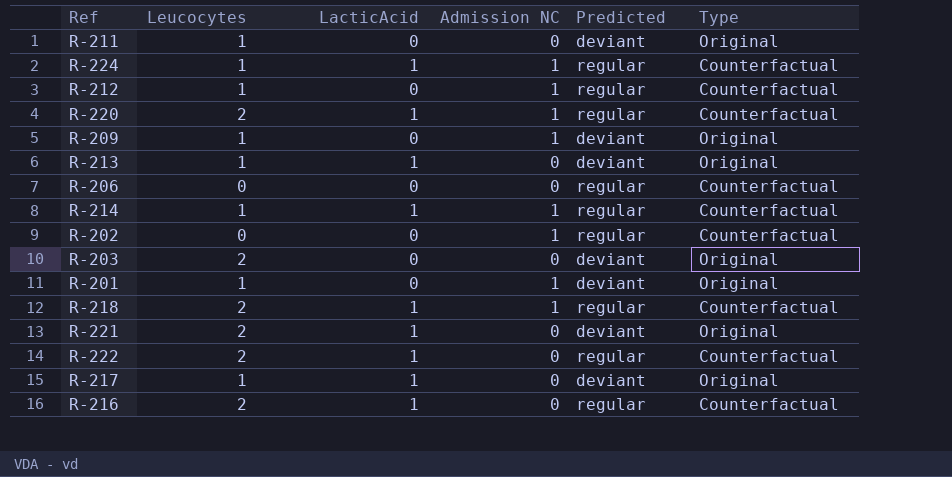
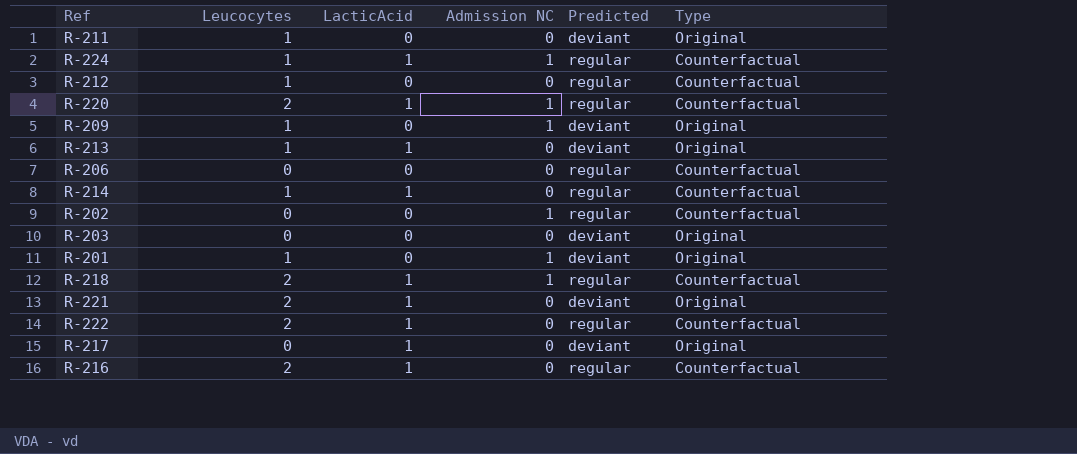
R-212 | Admission NC: 1 -> 0
R-214 | Admission NC: 1 -> 0
R-203 | Leucocytes: 2 -> 0
R-217 | Leucocytes: 1 -> 0

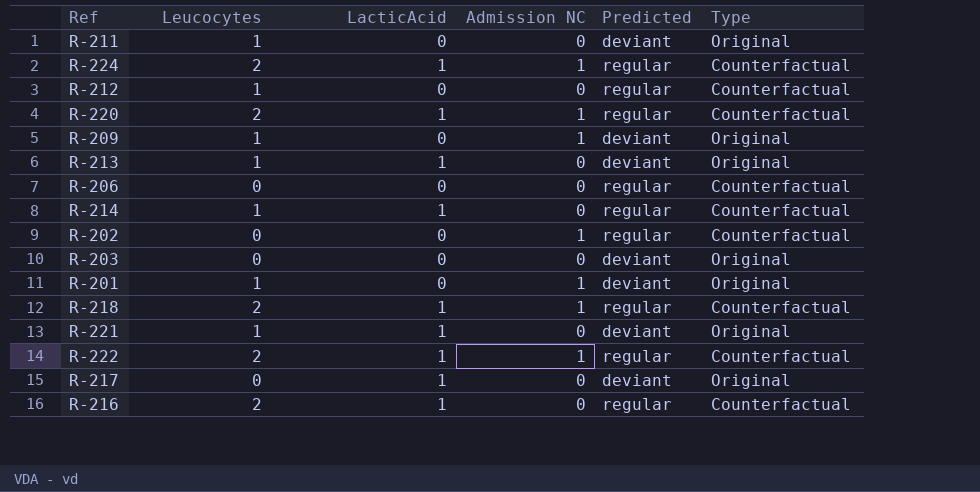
R-224 | Leucocytes: 1 -> 2
R-221 | Leucocytes: 2 -> 1
R-222 | Admission NC: 0 -> 1

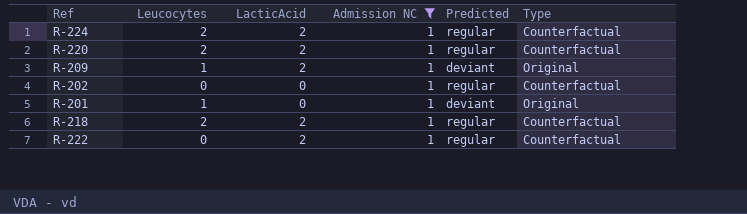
filter: none -> Admission NC = 1
R-224 | LacticAcid: 1 -> 2
R-220 | LacticAcid: 1 -> 2
R-209 | LacticAcid: 0 -> 2
R-218 | LacticAcid: 1 -> 2
R-222 | Leucocytes: 2 -> 0
R-222 | LacticAcid: 1 -> 2

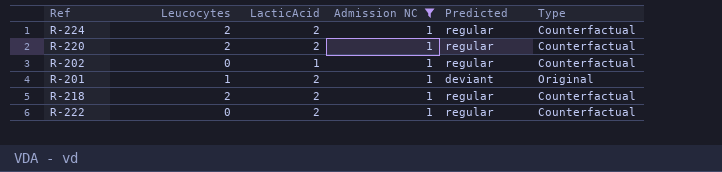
row R-209: 1 | 2 | 1 | deviant | Original -> none
R-202 | LacticAcid: 0 -> 1
R-201 | LacticAcid: 0 -> 2

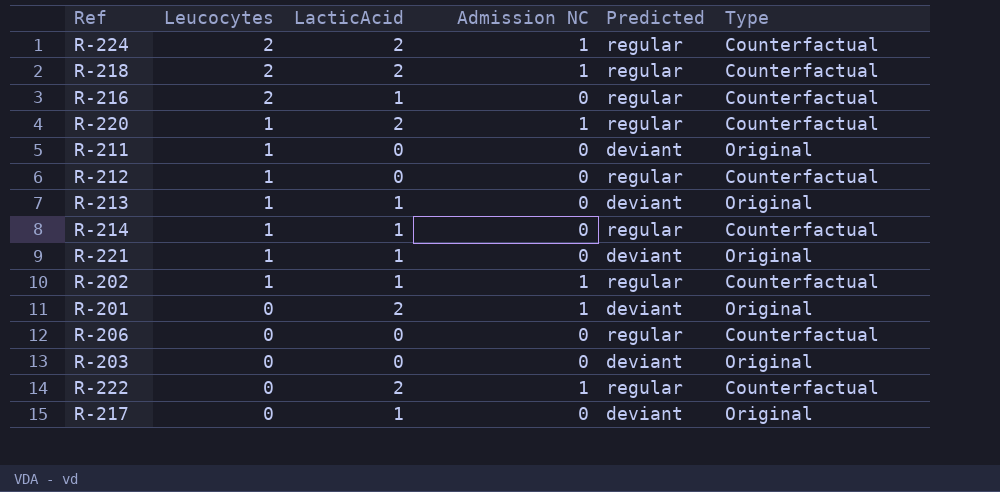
filter: Admission NC = 1 -> none
row order: none -> Leucocytes descending
R-220 | Leucocytes: 2 -> 1
R-202 | Leucocytes: 0 -> 1
R-201 | Leucocytes: 1 -> 0

